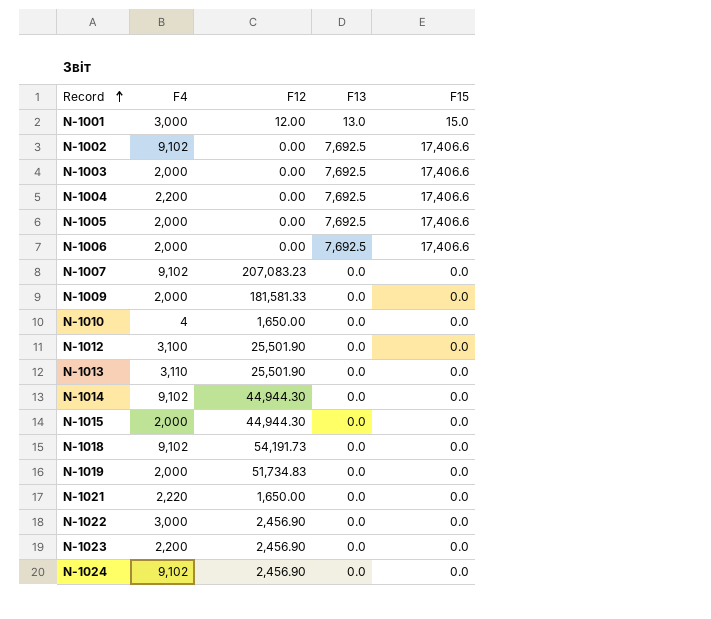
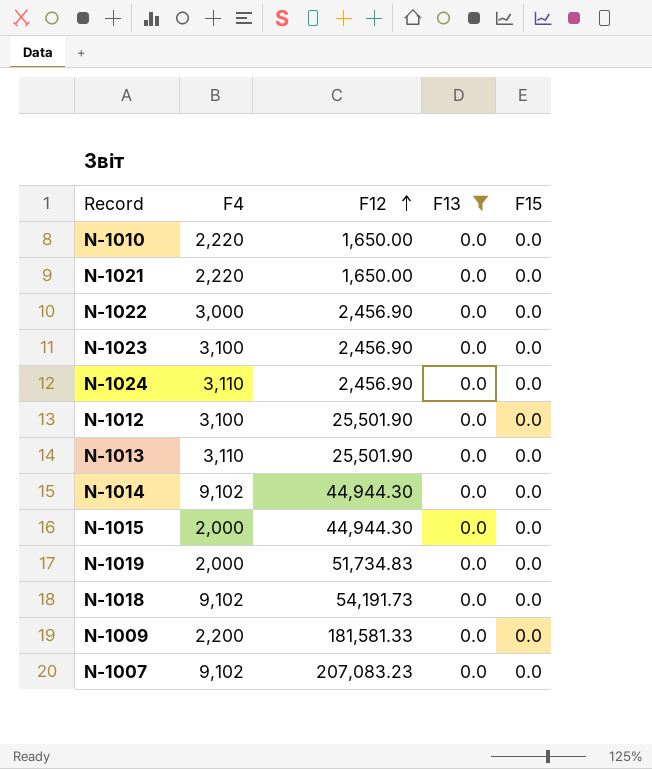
filter: none -> F13 = 0.0
row order: Record ascending -> F12 ascending
N-1010 | F4: 4 -> 2,220
N-1023 | F4: 2,200 -> 3,100
N-1024 | F4: 9,102 -> 3,110
N-1009 | F4: 2,000 -> 2,200

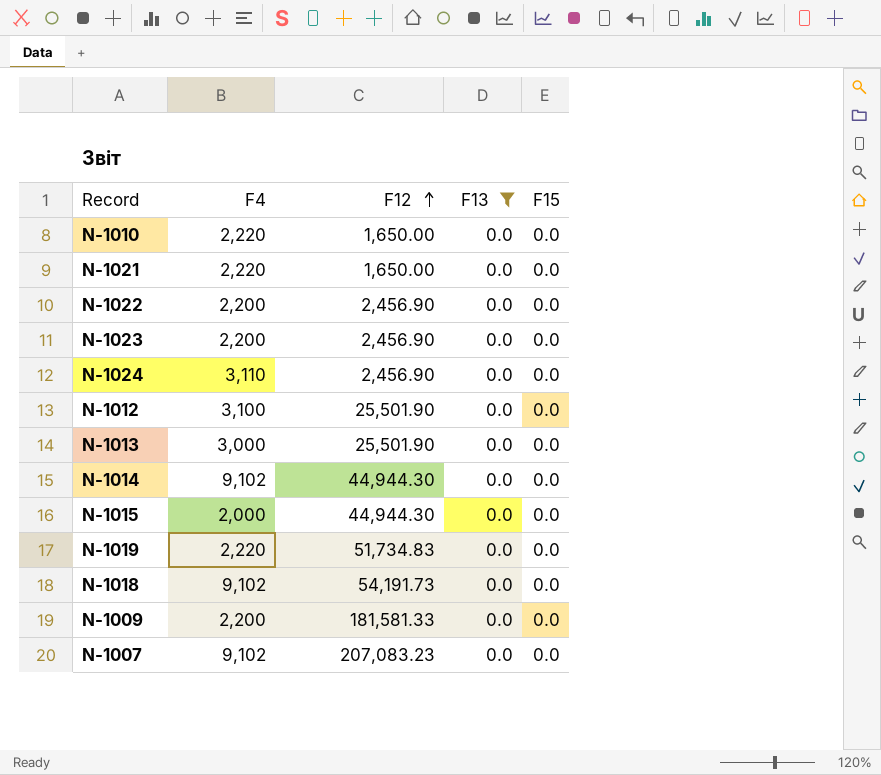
N-1022 | F4: 3,000 -> 2,200
N-1023 | F4: 3,100 -> 2,200
N-1013 | F4: 3,110 -> 3,000
N-1019 | F4: 2,000 -> 2,220

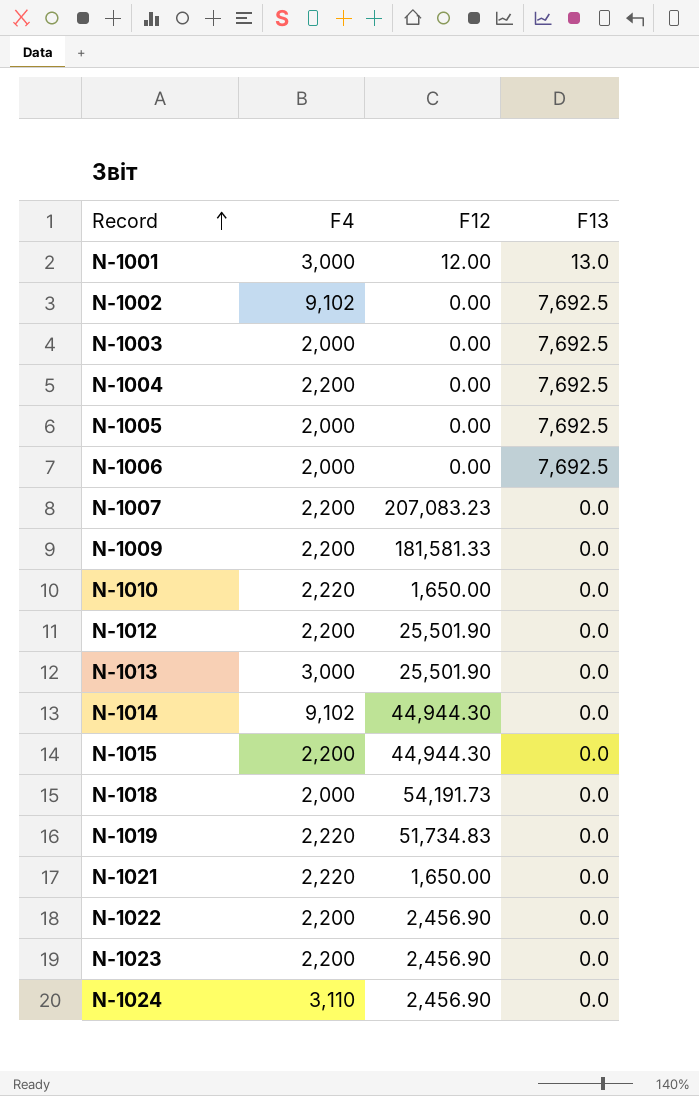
filter: F13 = 0.0 -> none
row order: F12 ascending -> Record ascending
column F15 | position: 5 -> none
N-1007 | F4: 9,102 -> 2,200
N-1012 | F4: 3,100 -> 2,200
N-1015 | F4: 2,000 -> 2,200
N-1018 | F4: 9,102 -> 2,000

